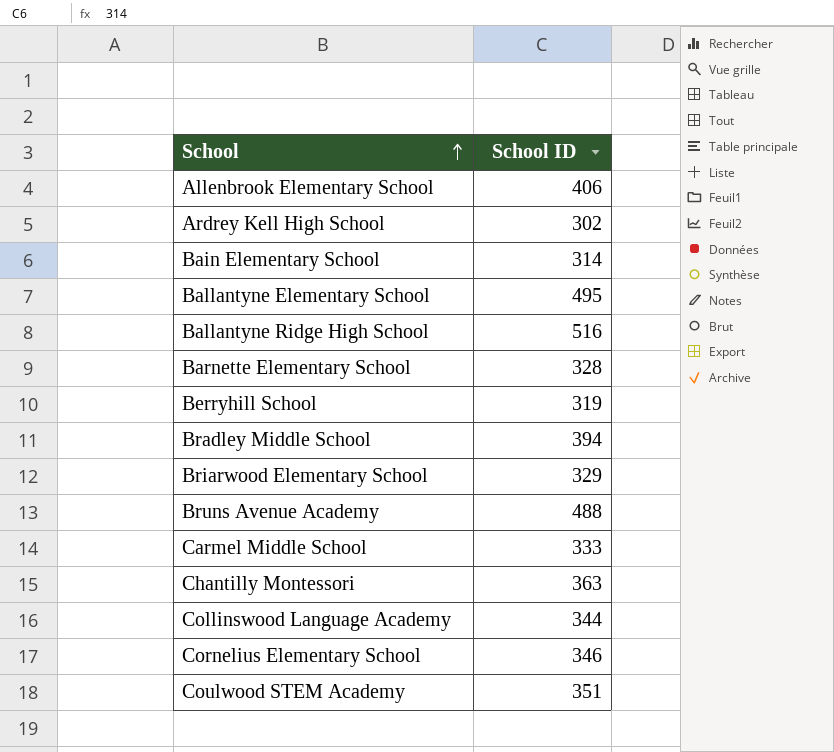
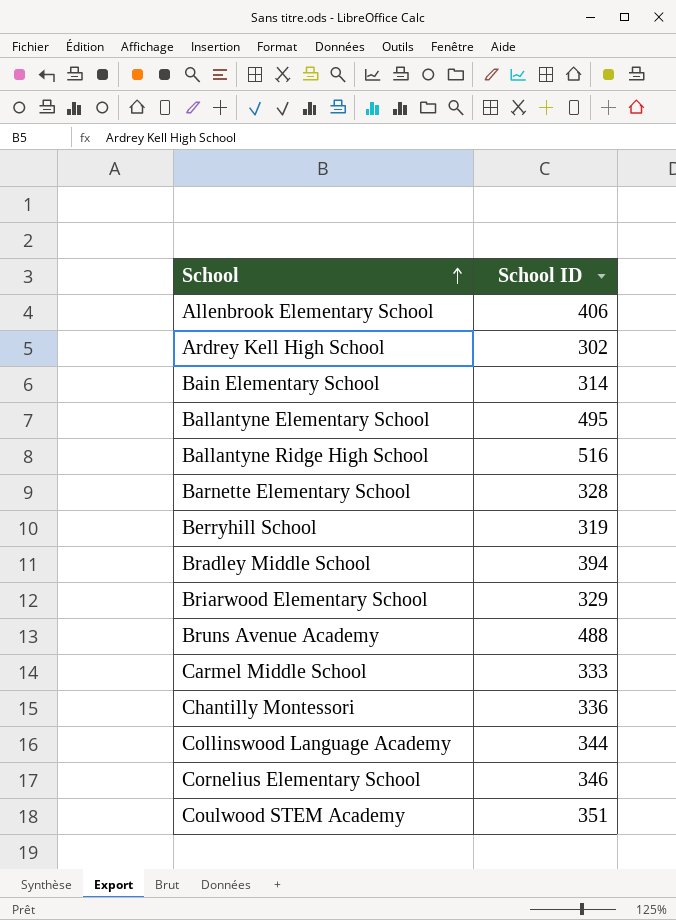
Chantilly Montessori | School ID: 363 -> 336

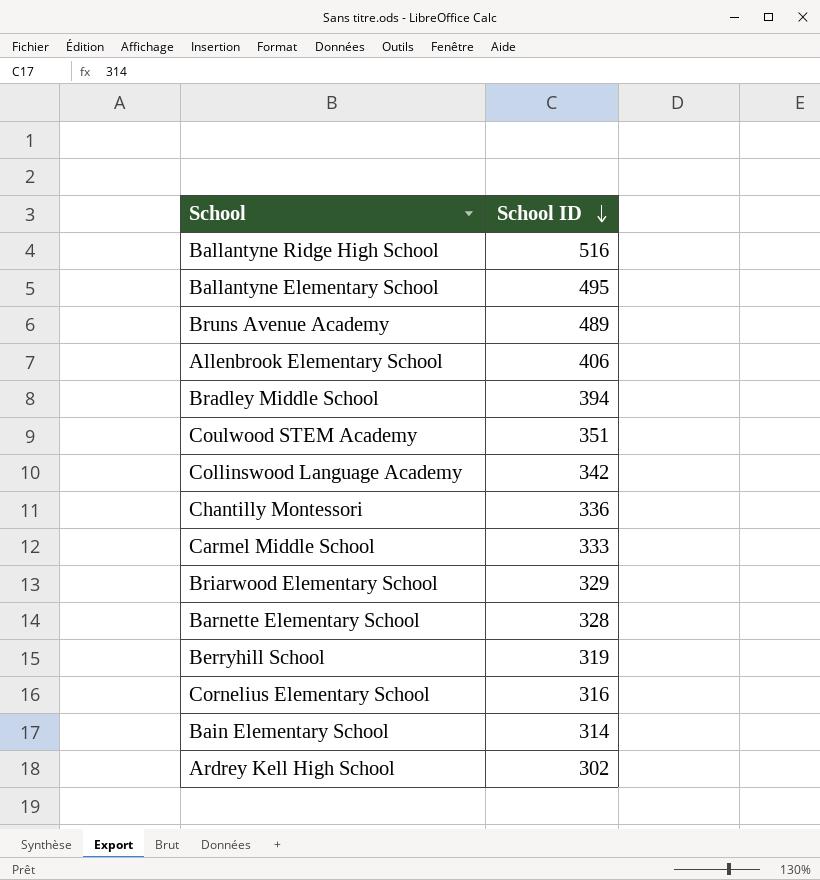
row order: School ascending -> School ID descending
Bruns Avenue Academy | School ID: 488 -> 489
Collinswood Language Academy | School ID: 344 -> 342
Cornelius Elementary School | School ID: 346 -> 316

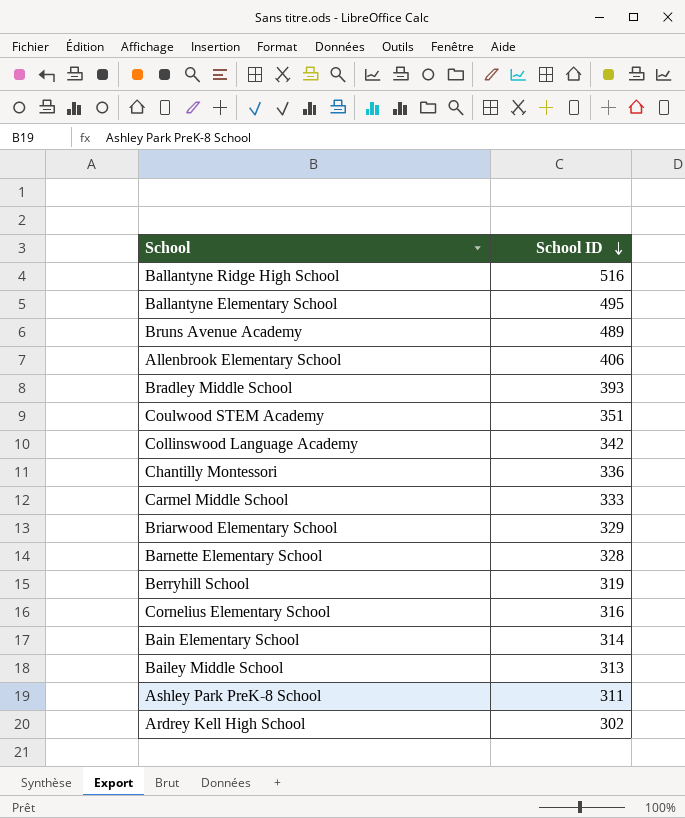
Bradley Middle School | School ID: 394 -> 393
row Bailey Middle School: none -> 313
row Ashley Park PreK-8 School: none -> 311

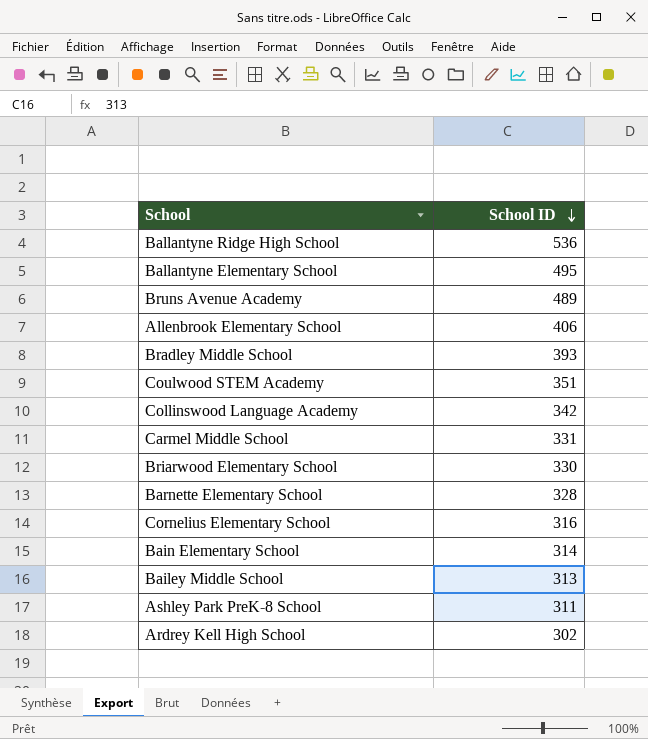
row Chantilly Montessori: 336 -> none
row Berryhill School: 319 -> none
Ballantyne Ridge High School | School ID: 516 -> 536
Carmel Middle School | School ID: 333 -> 331
Briarwood Elementary School | School ID: 329 -> 330

